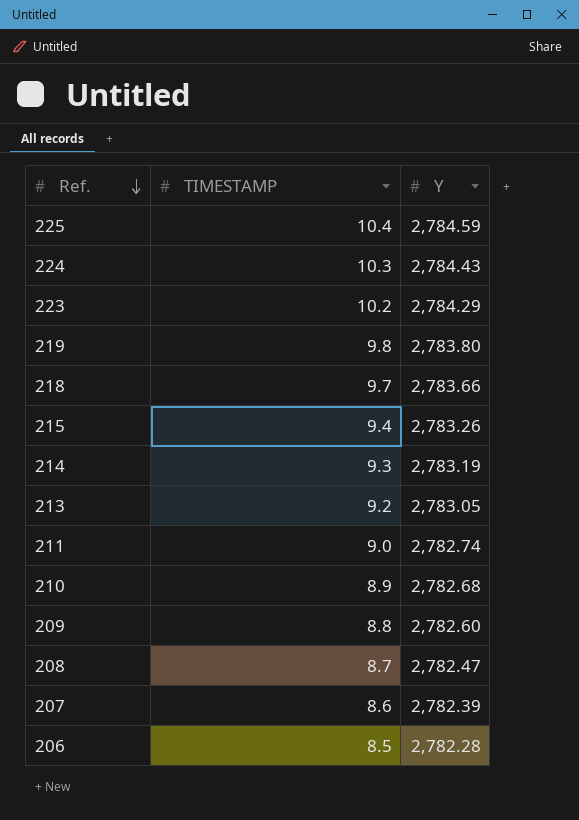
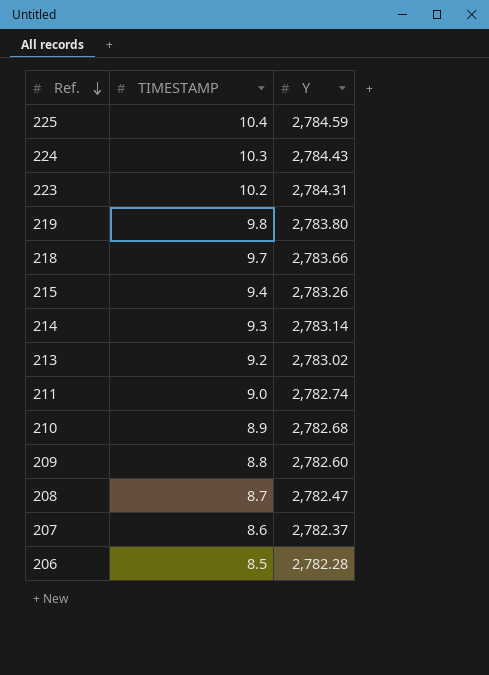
223 | Y: 2,784.29 -> 2,784.31
214 | Y: 2,783.19 -> 2,783.14
213 | Y: 2,783.05 -> 2,783.02
207 | Y: 2,782.39 -> 2,782.37

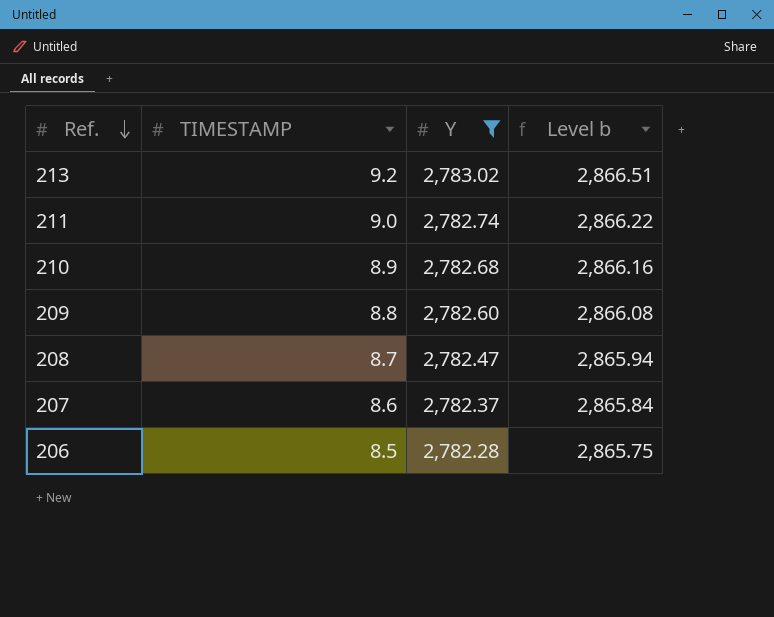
filter: none -> Y <= 2,783.02
column Level b | formula: none -> [Y] * 1.03

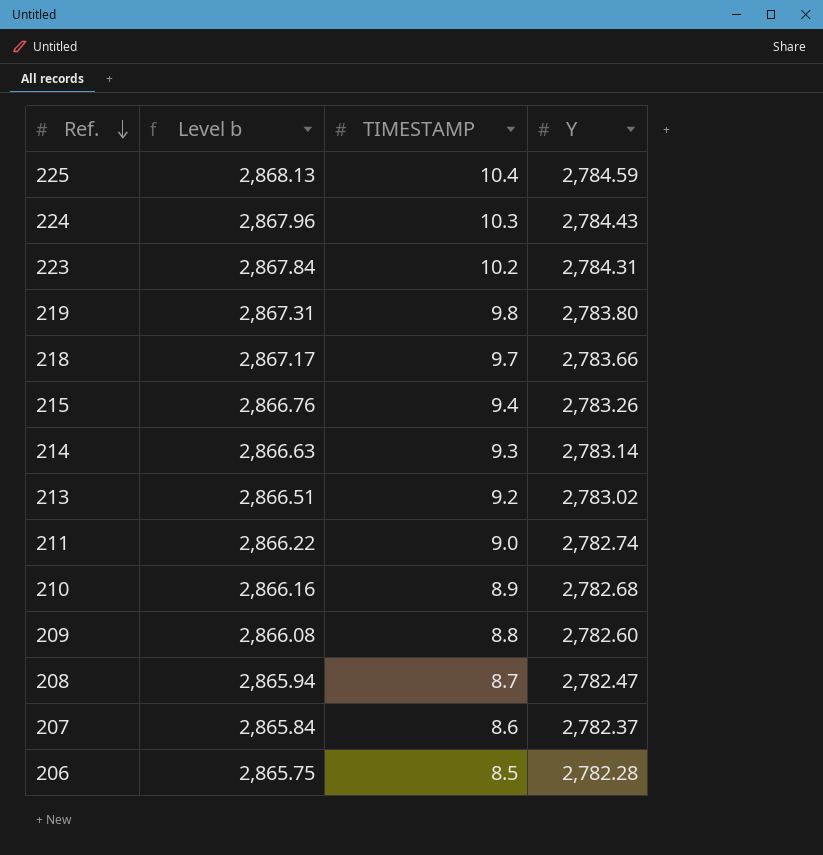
filter: Y <= 2,783.02 -> none
column Level b | position: 4 -> 2

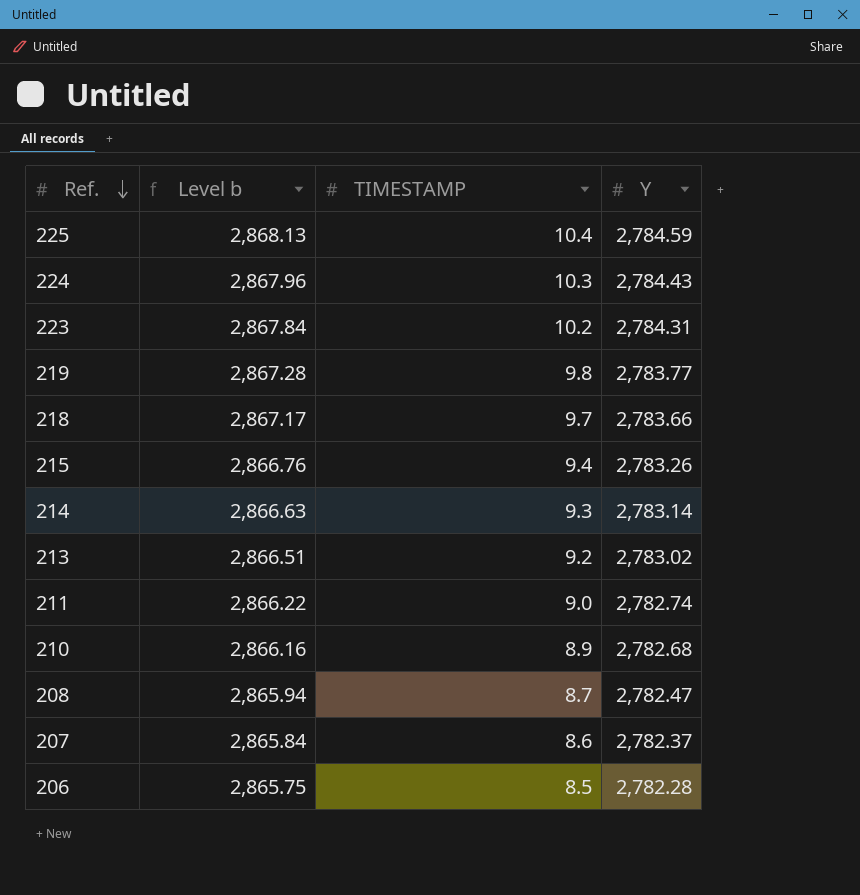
row 209: 2,866.08 | 8.8 | 2,782.60 -> none
219 | Level b: 2,867.31 -> 2,867.28
219 | Y: 2,783.80 -> 2,783.77

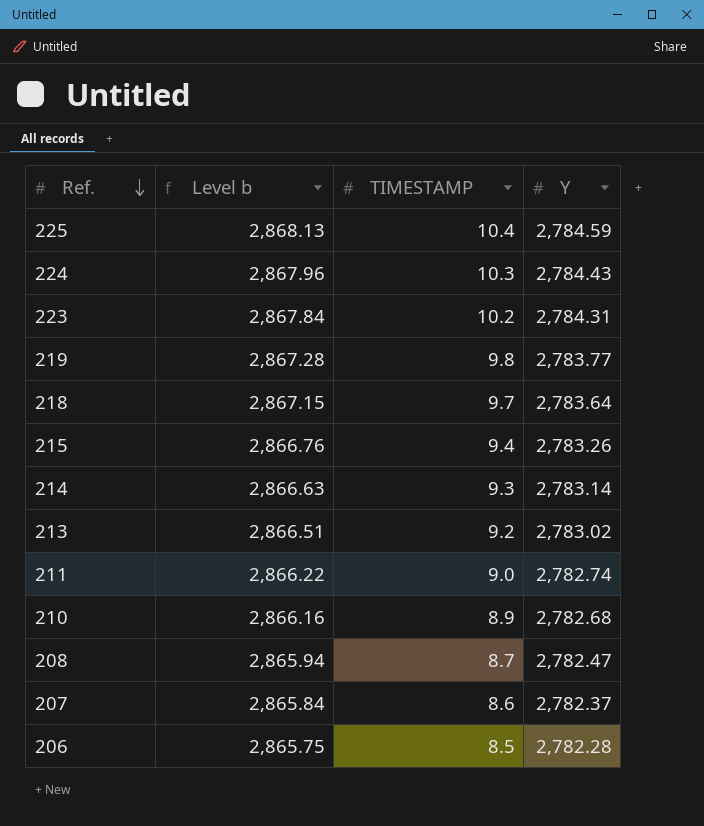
218 | Level b: 2,867.17 -> 2,867.15
218 | Y: 2,783.66 -> 2,783.64

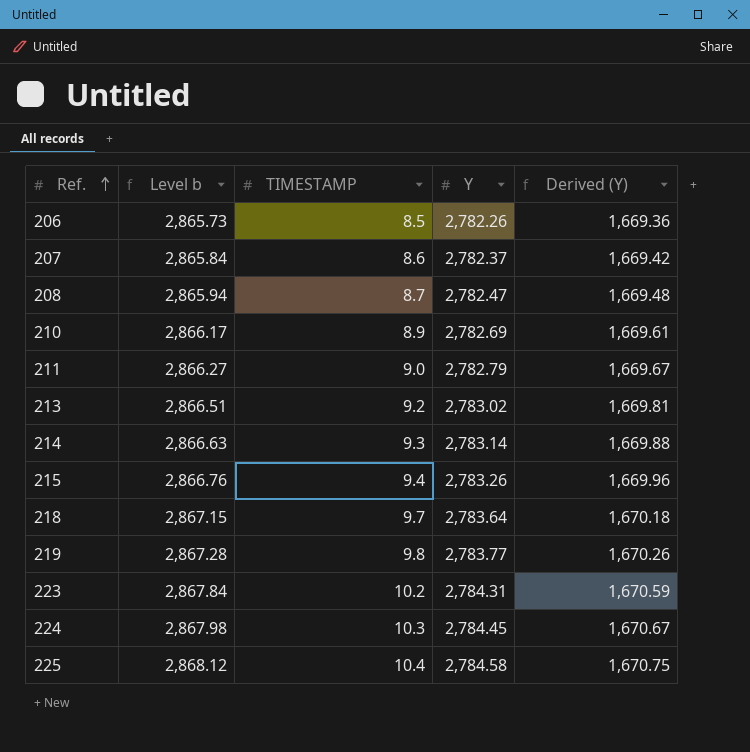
row order: Ref. descending -> Ref. ascending
column Derived (Y) | formula: none -> [Y] * 0.6
206 | Level b: 2,865.75 -> 2,865.73
206 | Y: 2,782.28 -> 2,782.26
210 | Level b: 2,866.16 -> 2,866.17
210 | Y: 2,782.68 -> 2,782.69
211 | Level b: 2,866.22 -> 2,866.27
211 | Y: 2,782.74 -> 2,782.79
224 | Level b: 2,867.96 -> 2,867.98
224 | Y: 2,784.43 -> 2,784.45
225 | Level b: 2,868.13 -> 2,868.12
225 | Y: 2,784.59 -> 2,784.58

